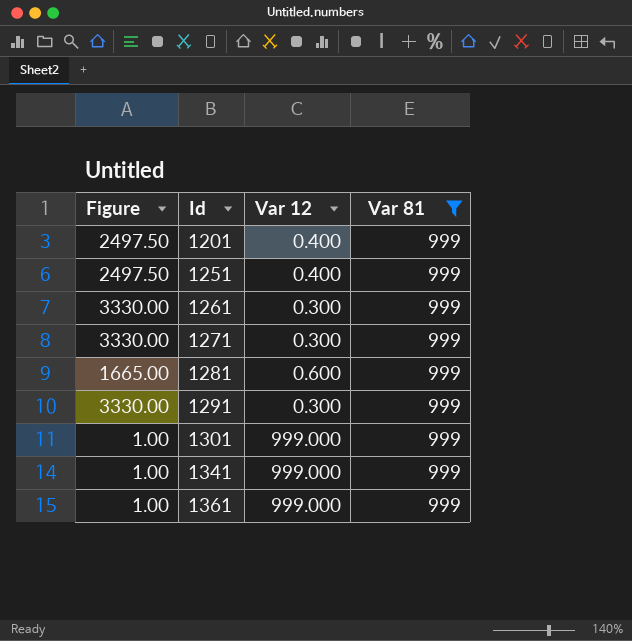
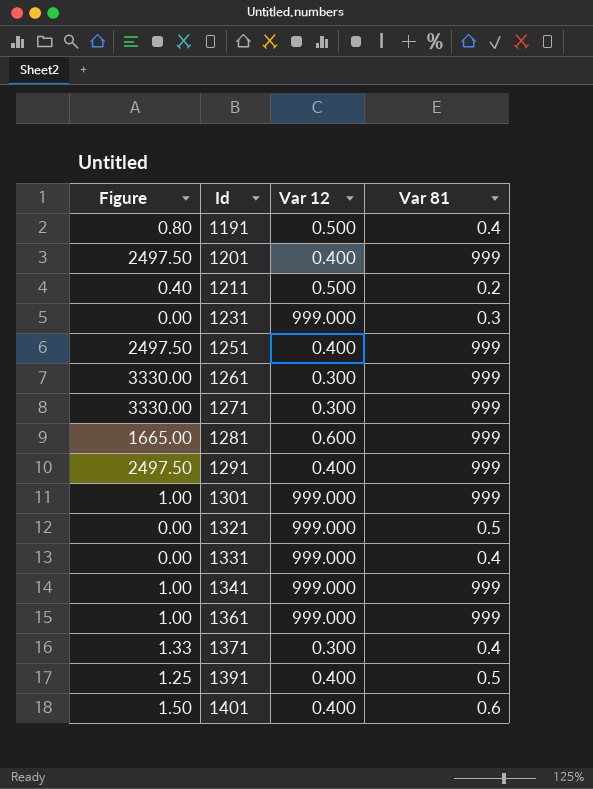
filter: Var 81 = 999 -> none
1291 | Figure: 3330.00 -> 2497.50
1291 | Var 12: 0.300 -> 0.400

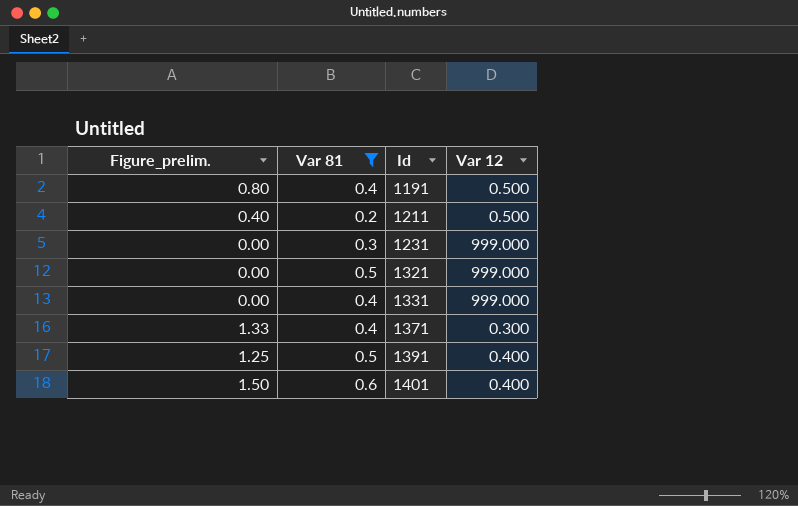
filter: none -> Var 81 != 999
column name: Figure -> Figure_prelim.
column Var 81 | position: 4 -> 2

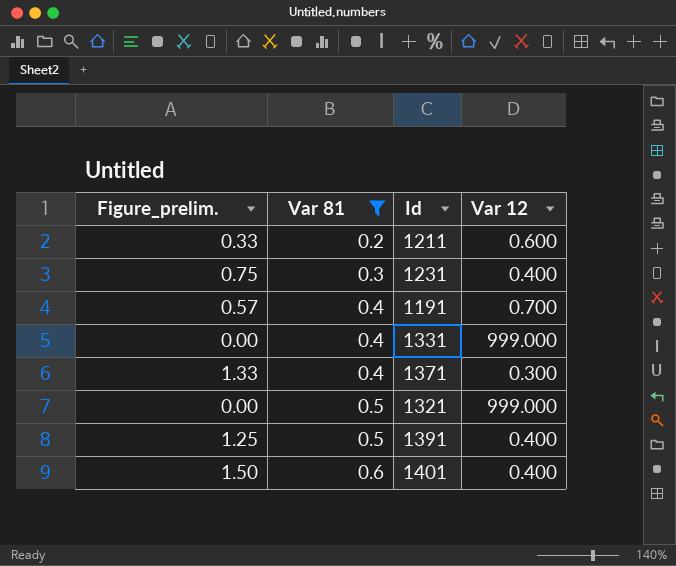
row order: Id ascending -> Var 81 ascending
1211 | Figure_prelim.: 0.40 -> 0.33
1211 | Var 12: 0.500 -> 0.600
1231 | Figure_prelim.: 0.00 -> 0.75
1231 | Var 12: 999.000 -> 0.400
1191 | Figure_prelim.: 0.80 -> 0.57
1191 | Var 12: 0.500 -> 0.700

